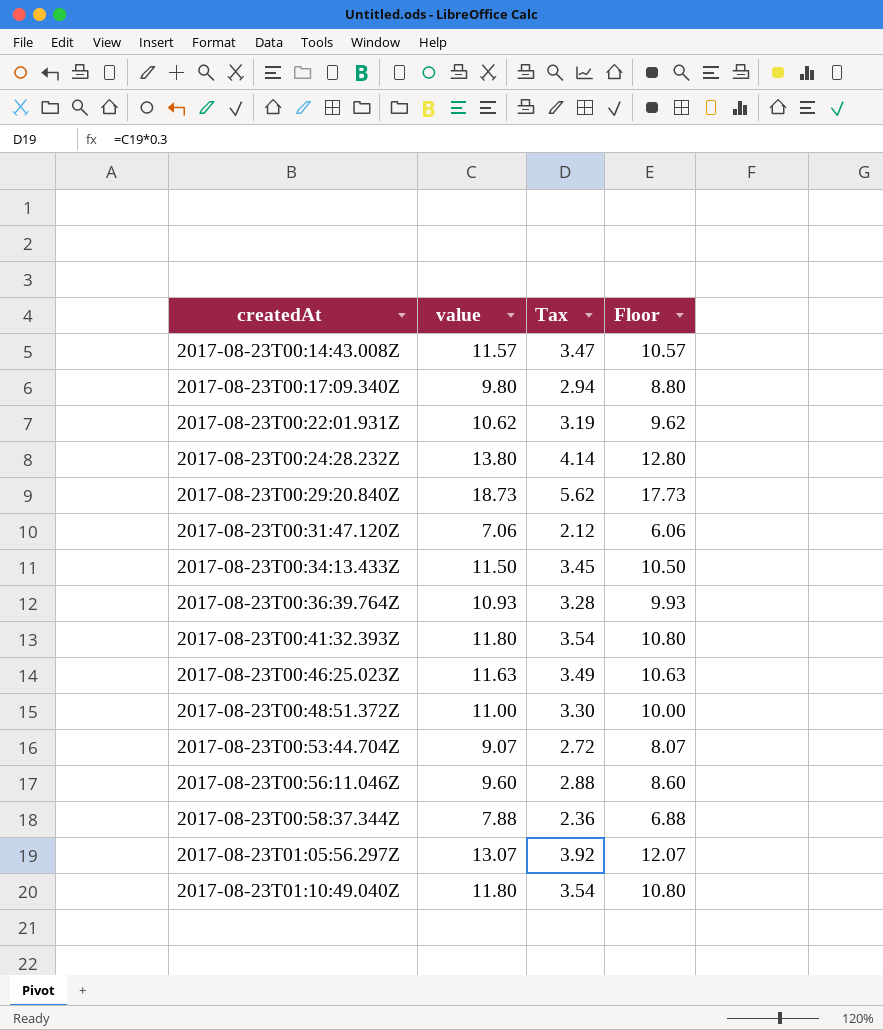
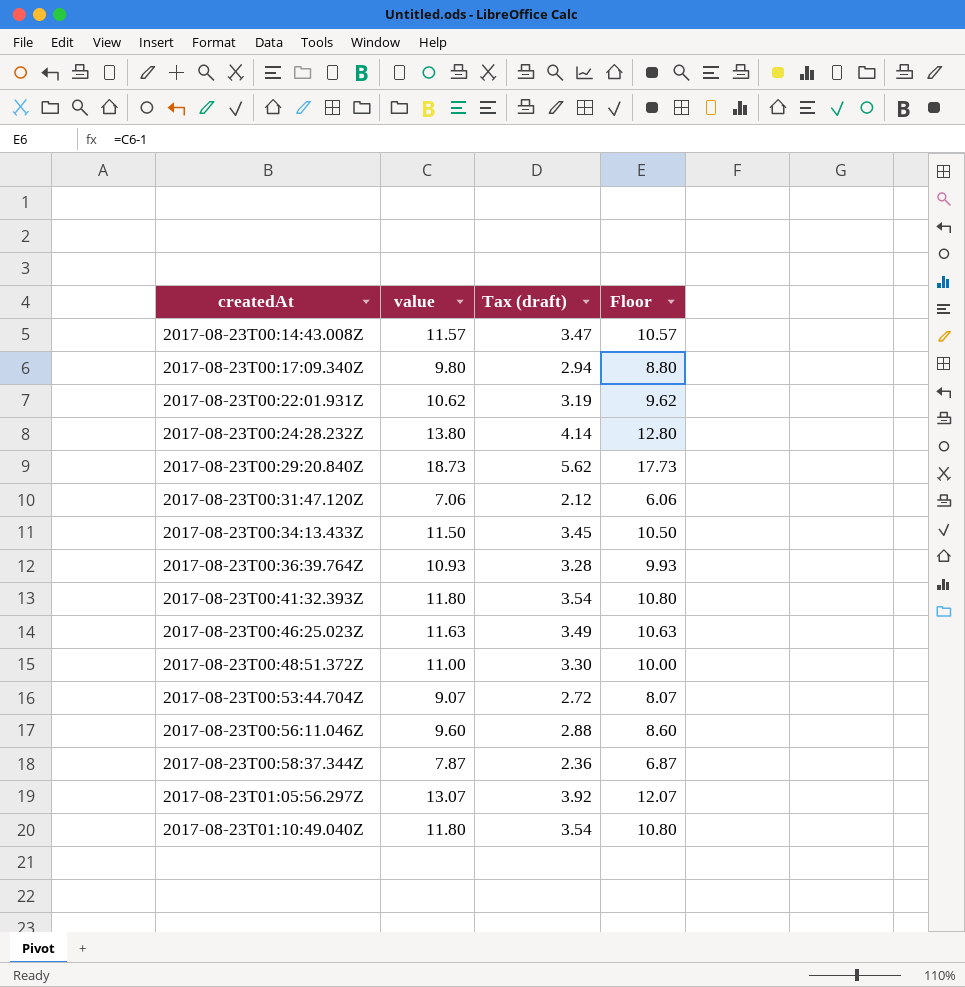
column name: Tax -> Tax (draft)
2017-08-23T00:58:37.344Z | value: 7.88 -> 7.87
2017-08-23T00:58:37.344Z | Floor: 6.88 -> 6.87

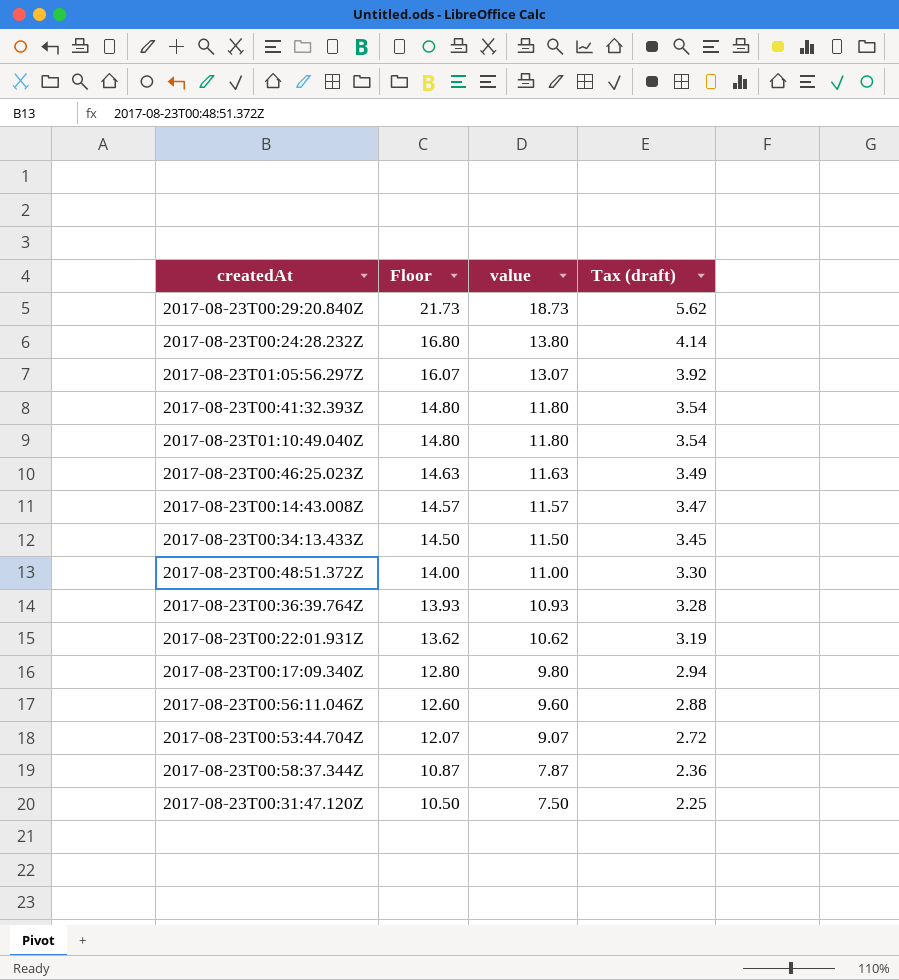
row order: createdAt ascending -> Floor descending
column Floor | formula: [value] - 1 -> [value] + 3
column Floor | position: 4 -> 2
2017-08-23T00:31:47.120Z | value: 7.06 -> 7.50
2017-08-23T00:31:47.120Z | Tax (draft): 2.12 -> 2.25

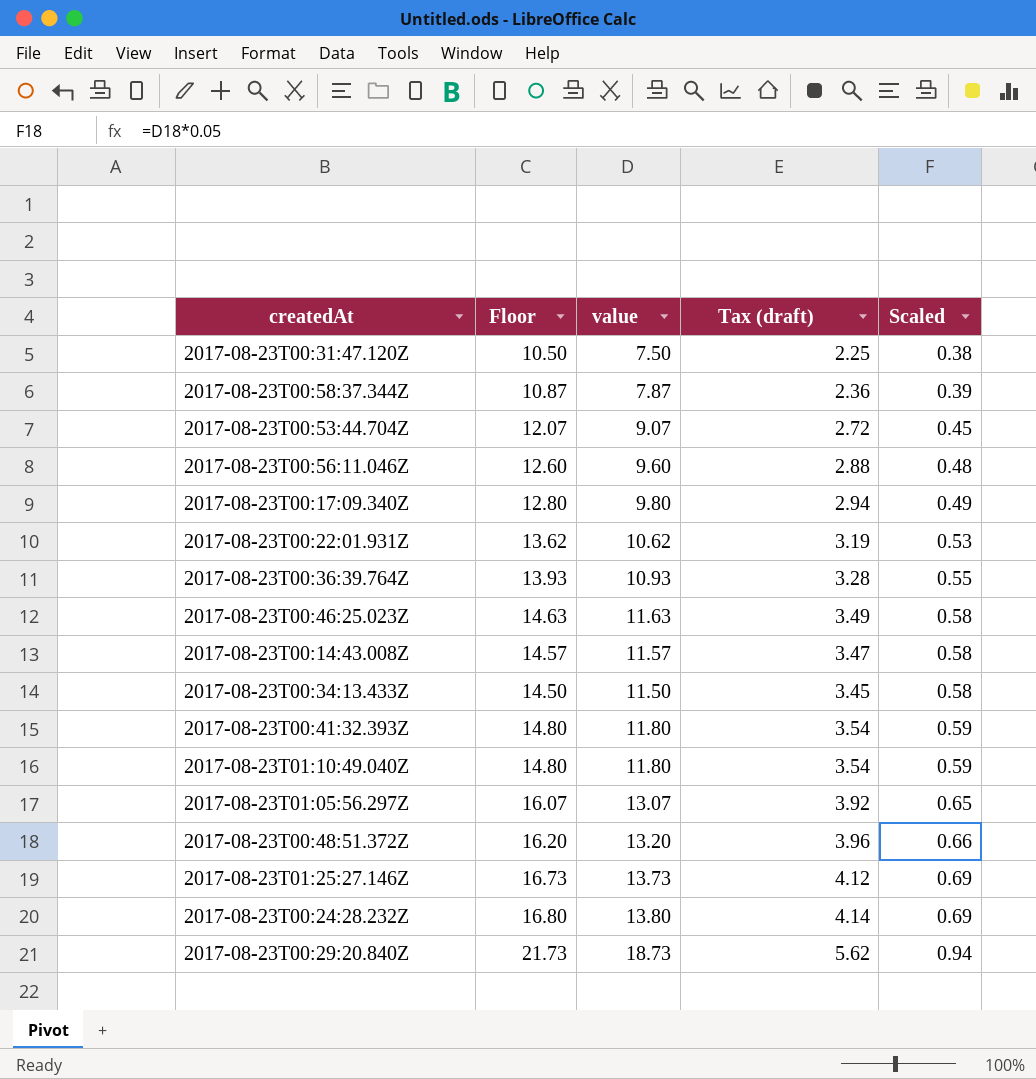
row order: Floor descending -> Scaled ascending
column Scaled | formula: none -> [value] * 0.05
2017-08-23T00:48:51.372Z | Floor: 14.00 -> 16.20
2017-08-23T00:48:51.372Z | value: 11.00 -> 13.20
2017-08-23T00:48:51.372Z | Tax (draft): 3.30 -> 3.96
row 2017-08-23T01:25:27.146Z: none -> 16.73 | 13.73 | 4.12 | 0.69

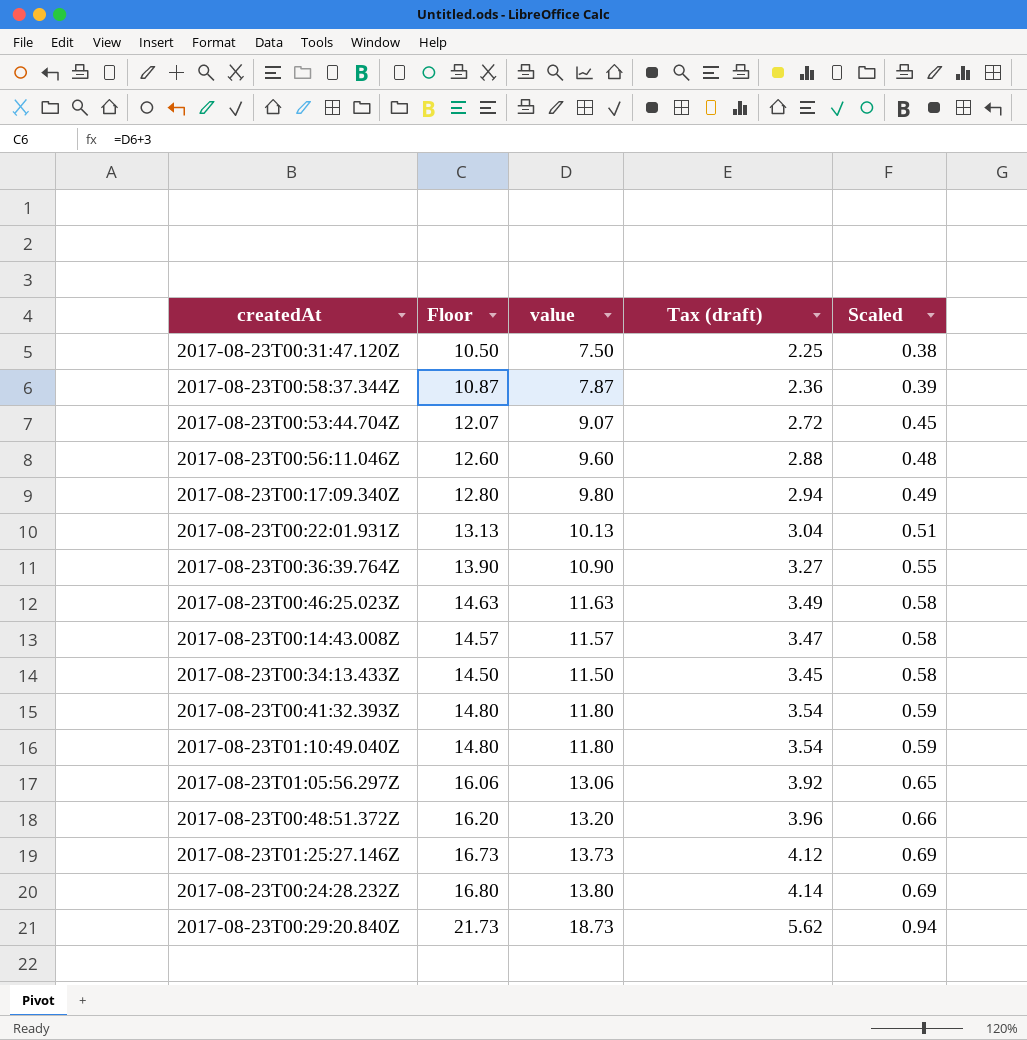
2017-08-23T00:22:01.931Z | Floor: 13.62 -> 13.13
2017-08-23T00:22:01.931Z | value: 10.62 -> 10.13
2017-08-23T00:22:01.931Z | Tax (draft): 3.19 -> 3.04
2017-08-23T00:22:01.931Z | Scaled: 0.53 -> 0.51
2017-08-23T00:36:39.764Z | Floor: 13.93 -> 13.90
2017-08-23T00:36:39.764Z | value: 10.93 -> 10.90
2017-08-23T00:36:39.764Z | Tax (draft): 3.28 -> 3.27
2017-08-23T01:05:56.297Z | Floor: 16.07 -> 16.06
2017-08-23T01:05:56.297Z | value: 13.07 -> 13.06

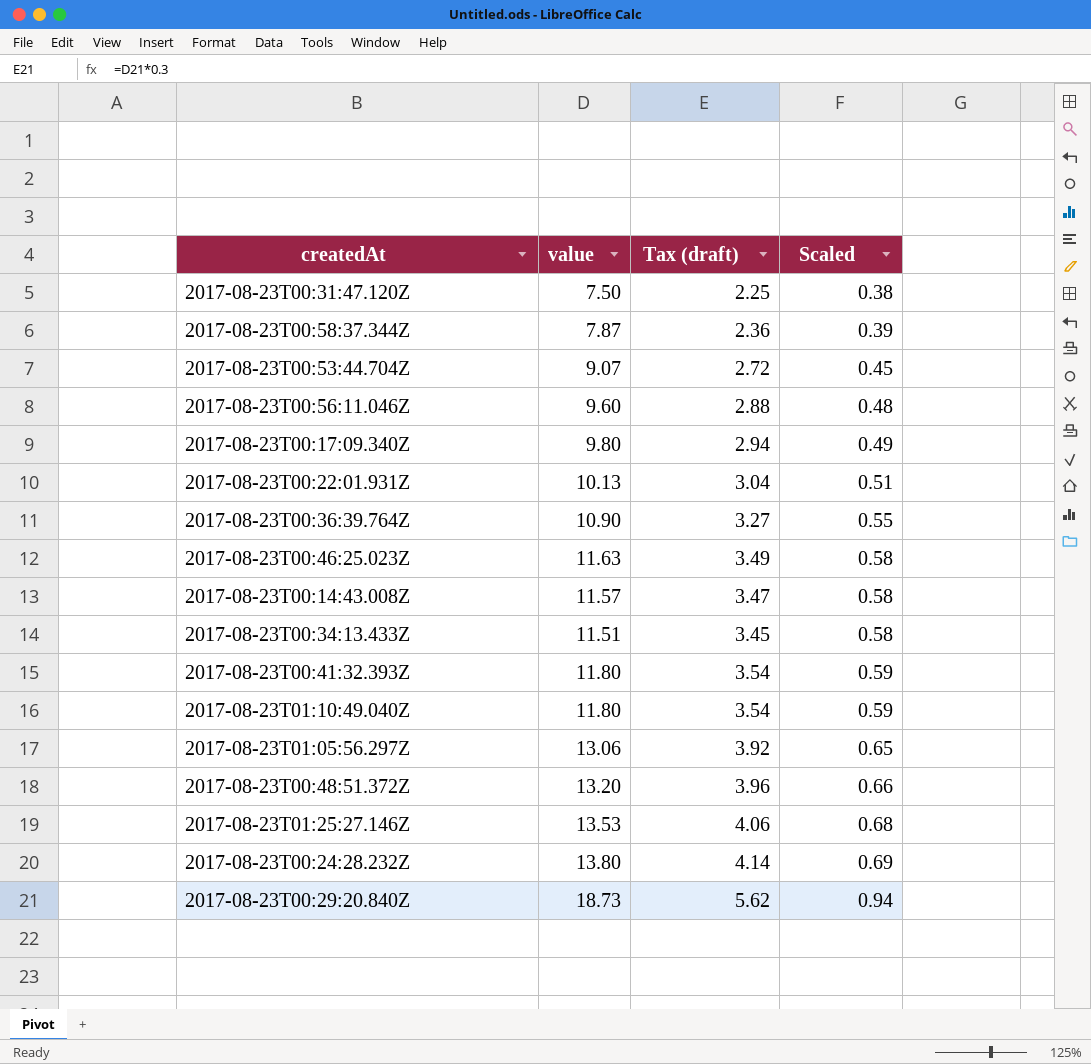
column Floor | formula: [value] + 3 -> none
2017-08-23T00:34:13.433Z | value: 11.50 -> 11.51
2017-08-23T01:25:27.146Z | value: 13.73 -> 13.53
2017-08-23T01:25:27.146Z | Tax (draft): 4.12 -> 4.06
2017-08-23T01:25:27.146Z | Scaled: 0.69 -> 0.68

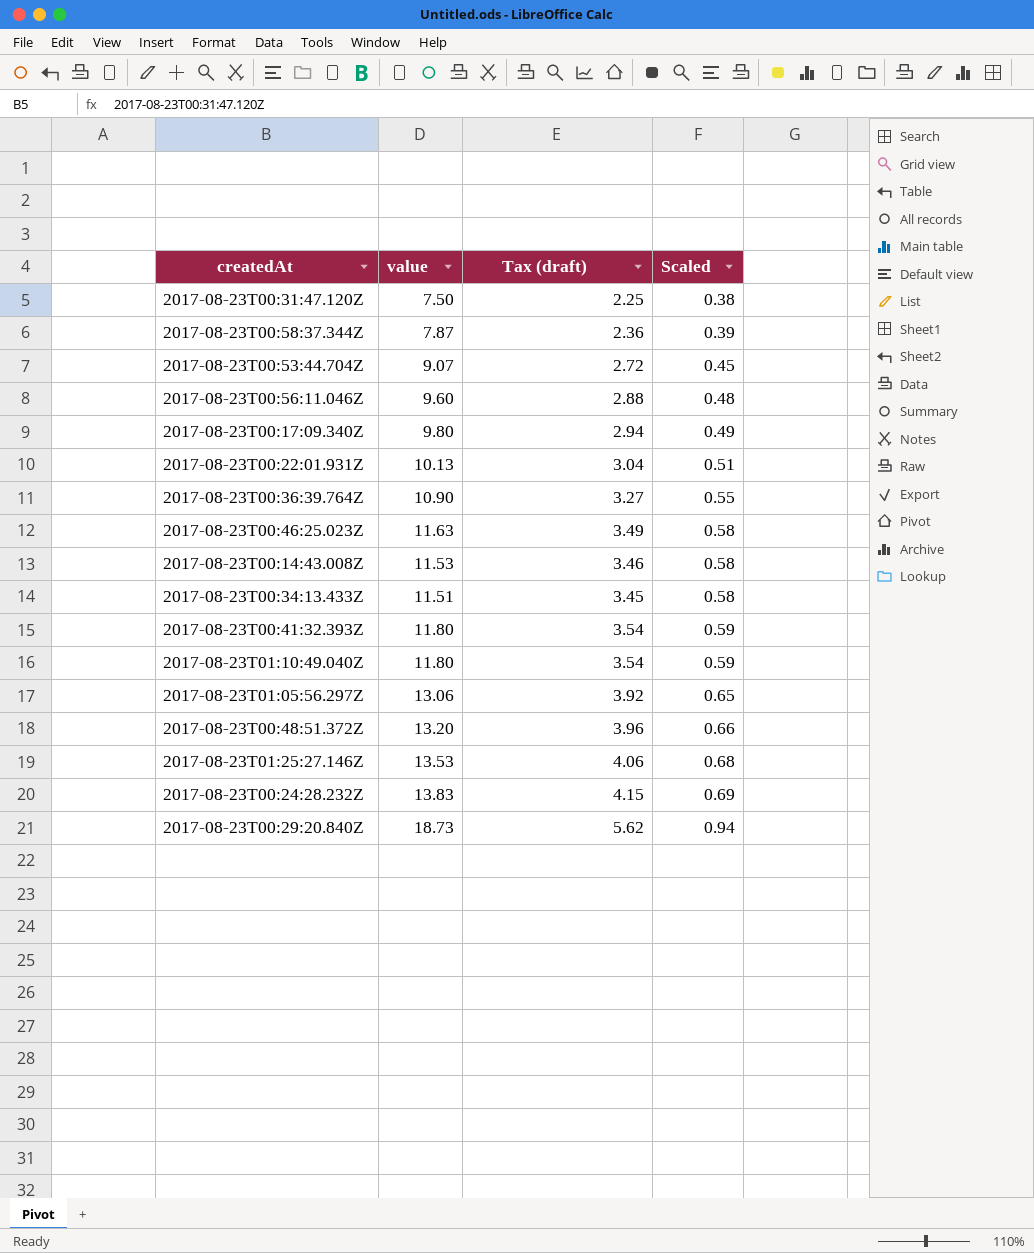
2017-08-23T00:14:43.008Z | value: 11.57 -> 11.53
2017-08-23T00:14:43.008Z | Tax (draft): 3.47 -> 3.46
2017-08-23T00:24:28.232Z | value: 13.80 -> 13.83
2017-08-23T00:24:28.232Z | Tax (draft): 4.14 -> 4.15

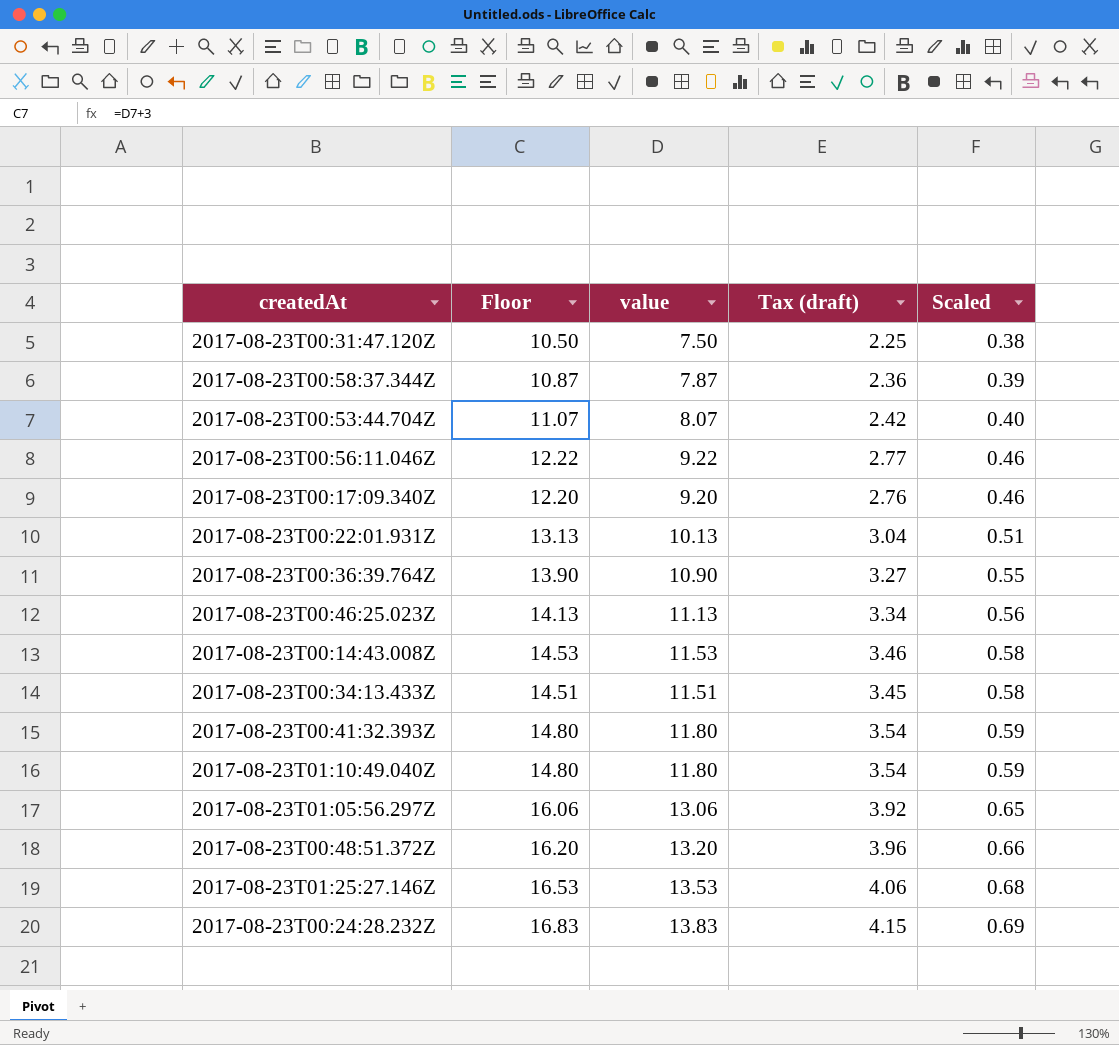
column Floor | formula: none -> [value] + 3
row 2017-08-23T00:29:20.840Z: 18.73 | 5.62 | 0.94 -> none
2017-08-23T00:53:44.704Z | value: 9.07 -> 8.07
2017-08-23T00:53:44.704Z | Tax (draft): 2.72 -> 2.42
2017-08-23T00:53:44.704Z | Scaled: 0.45 -> 0.40
2017-08-23T00:56:11.046Z | value: 9.60 -> 9.22
2017-08-23T00:56:11.046Z | Tax (draft): 2.88 -> 2.77
2017-08-23T00:56:11.046Z | Scaled: 0.48 -> 0.46
2017-08-23T00:17:09.340Z | value: 9.80 -> 9.20
2017-08-23T00:17:09.340Z | Tax (draft): 2.94 -> 2.76
2017-08-23T00:17:09.340Z | Scaled: 0.49 -> 0.46
2017-08-23T00:46:25.023Z | value: 11.63 -> 11.13
2017-08-23T00:46:25.023Z | Tax (draft): 3.49 -> 3.34
2017-08-23T00:46:25.023Z | Scaled: 0.58 -> 0.56

